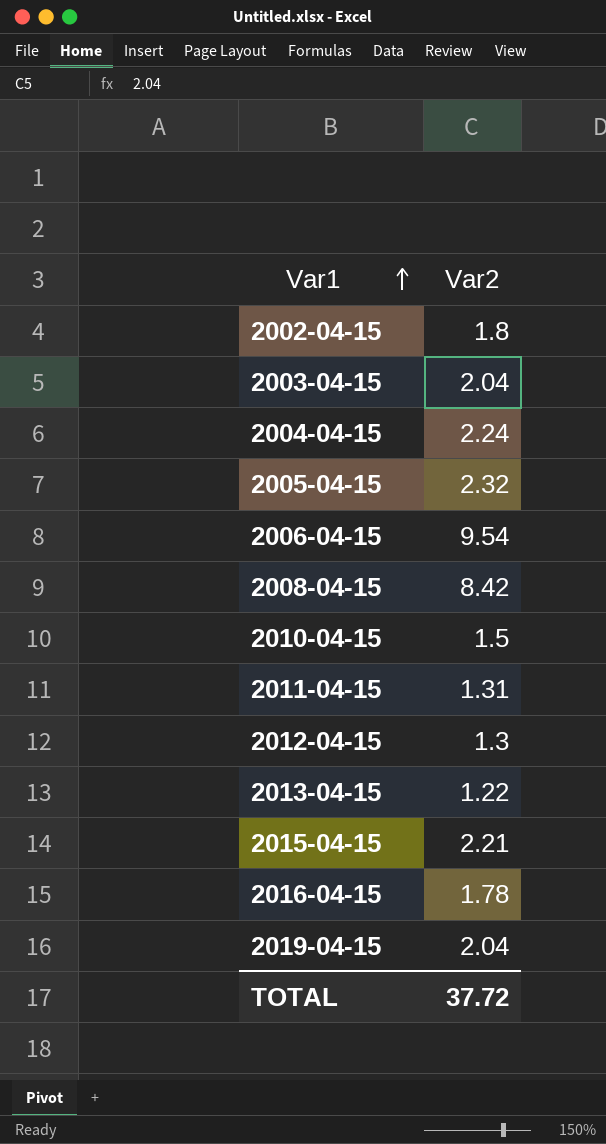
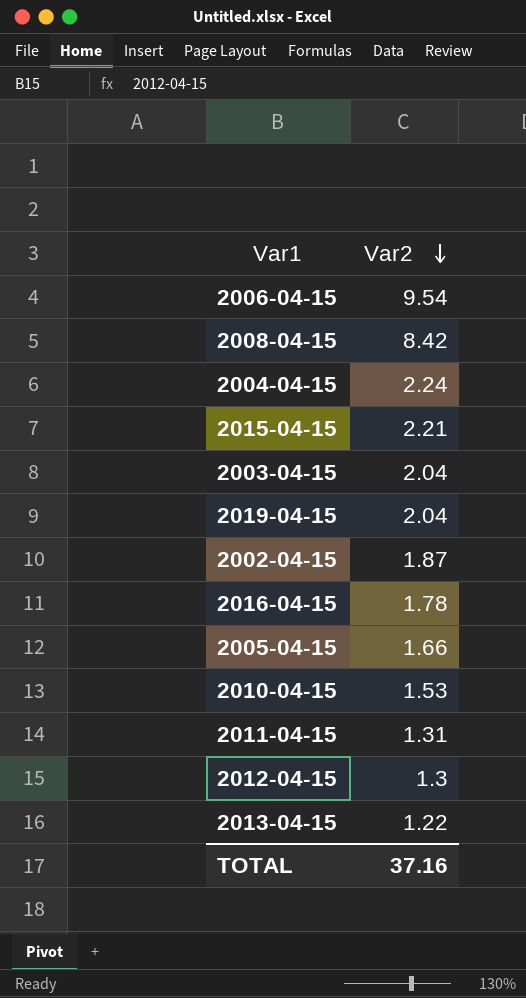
row order: Var1 ascending -> Var2 descending
2002-04-15 | Var2: 1.8 -> 1.87
2005-04-15 | Var2: 2.32 -> 1.66
2010-04-15 | Var2: 1.5 -> 1.53
TOTAL | Var2: 37.72 -> 37.16

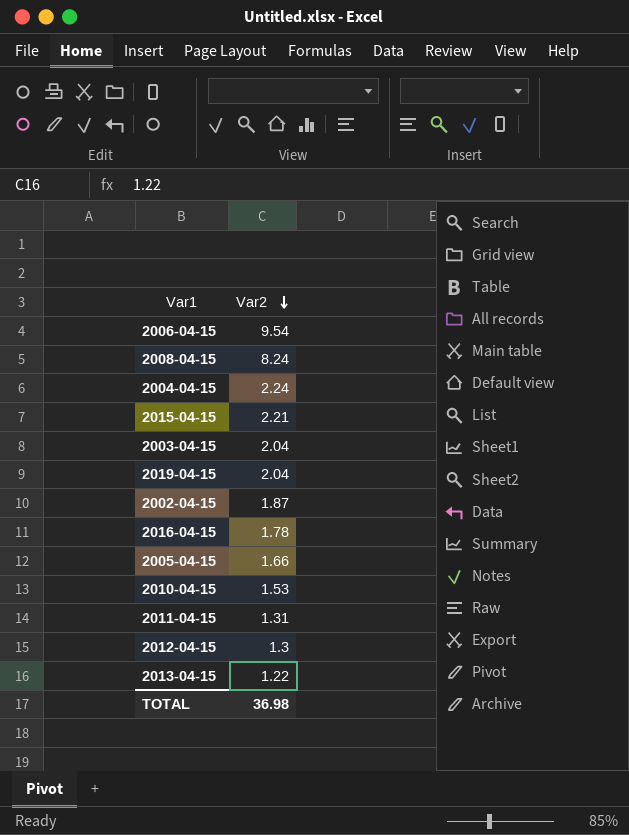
2008-04-15 | Var2: 8.42 -> 8.24
TOTAL | Var2: 37.16 -> 36.98

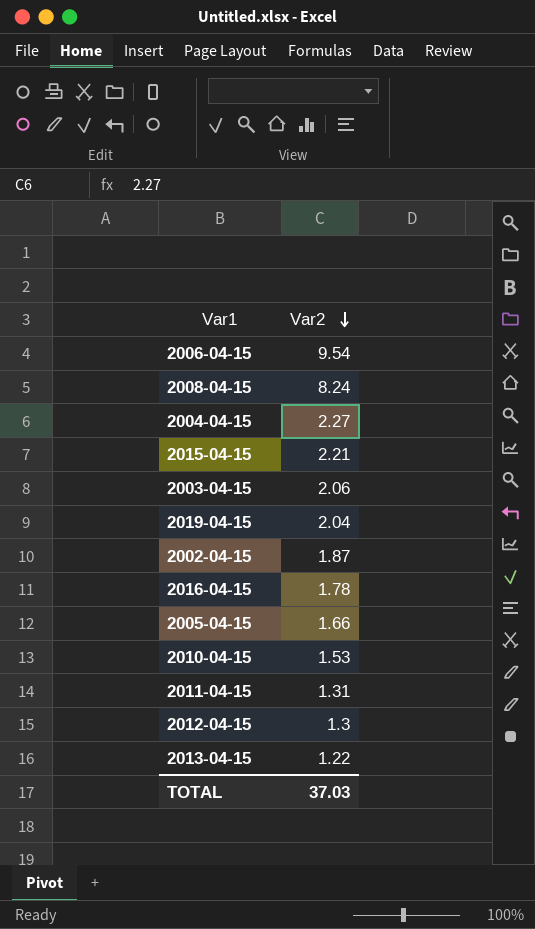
2004-04-15 | Var2: 2.24 -> 2.27
2003-04-15 | Var2: 2.04 -> 2.06
TOTAL | Var2: 36.98 -> 37.03

